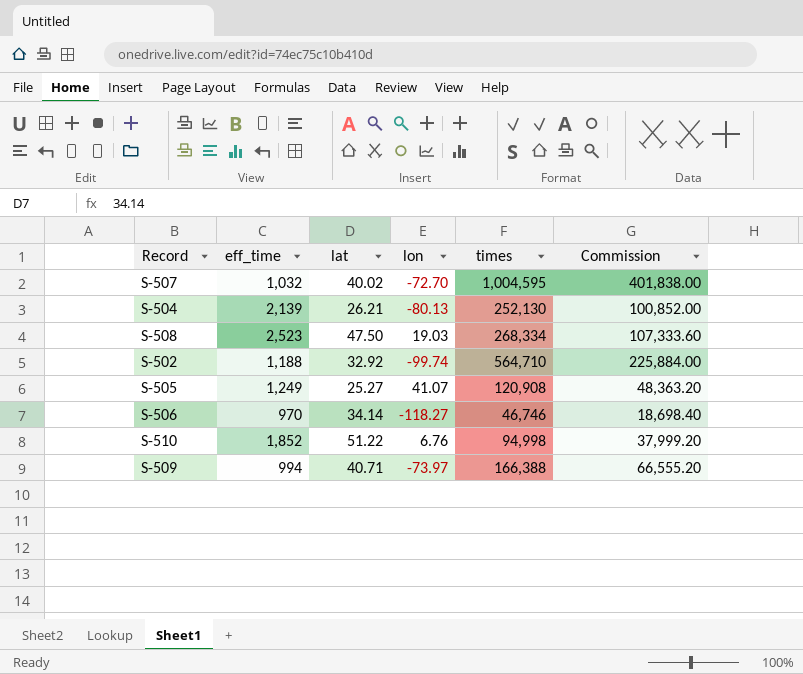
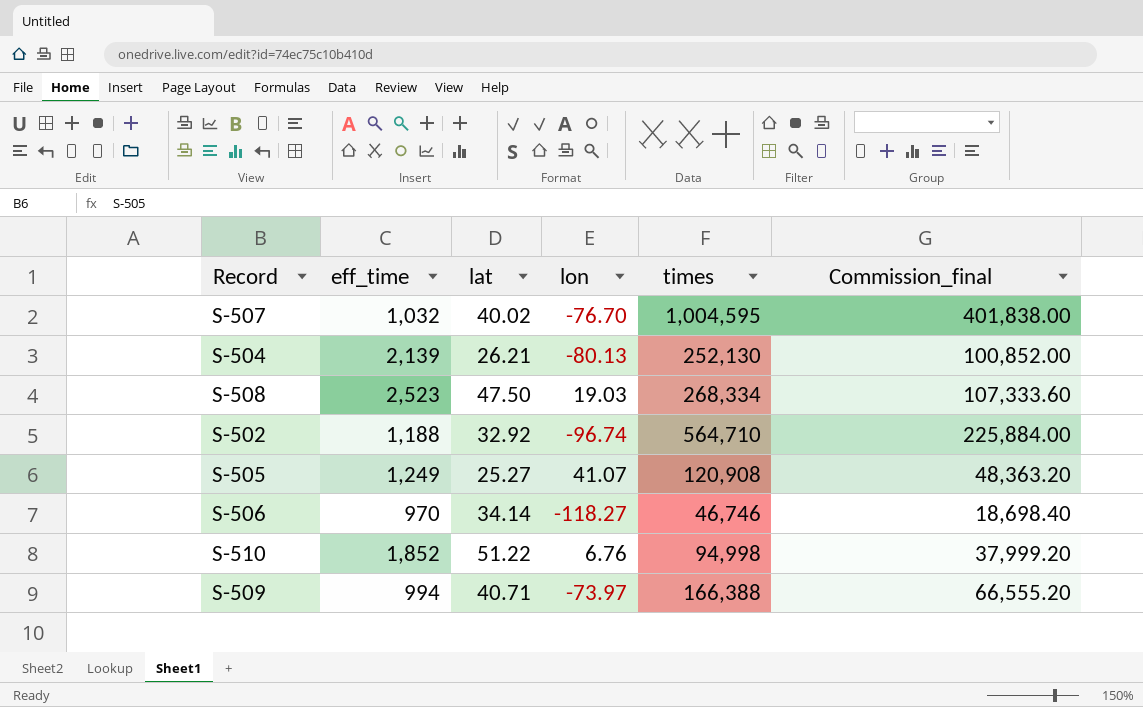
column name: Commission -> Commission_final
S-507 | lon: -72.70 -> -76.70
S-502 | lon: -99.74 -> -96.74

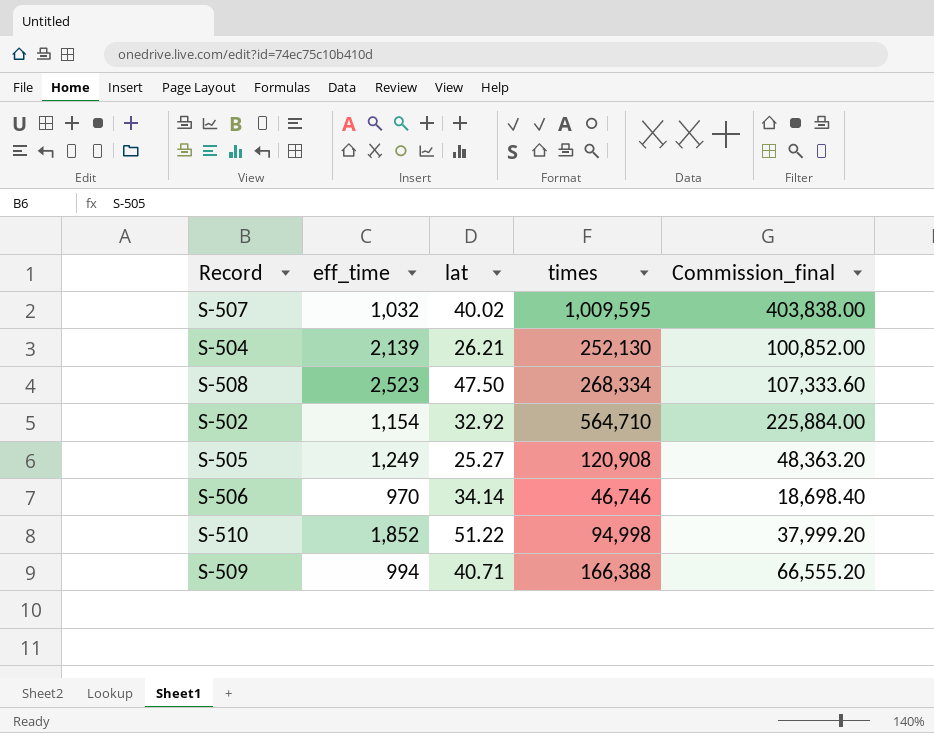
column lon | position: 4 -> none
S-507 | times: 1,004,595 -> 1,009,595
S-507 | Commission_final: 401,838.00 -> 403,838.00
S-502 | eff_time: 1,188 -> 1,154

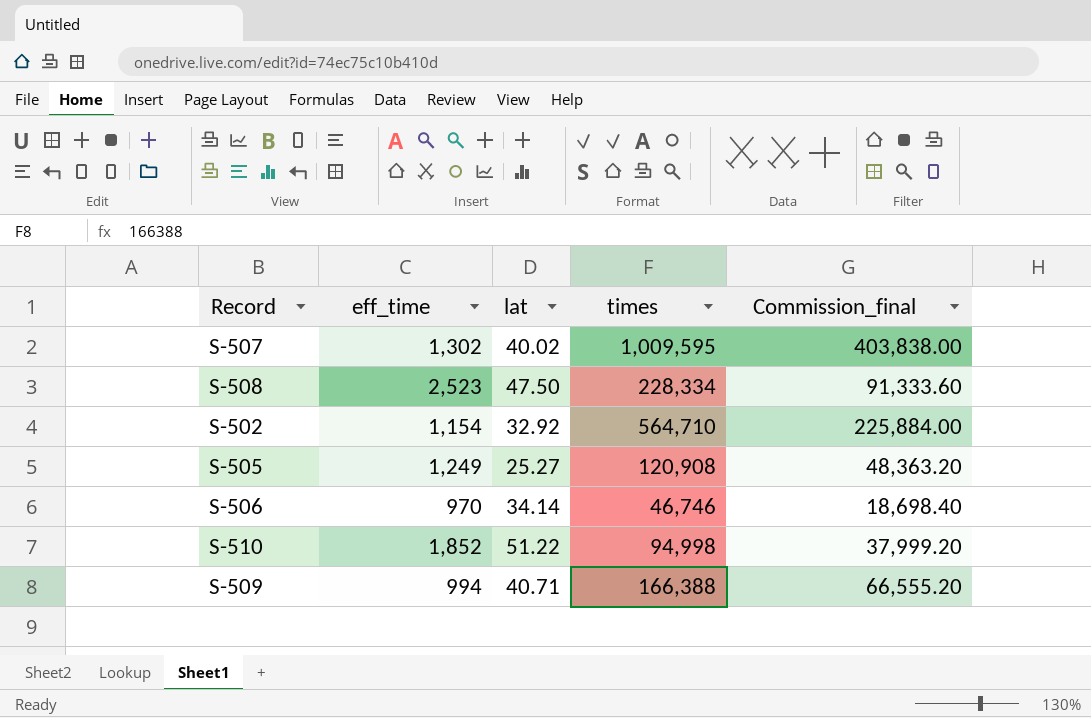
row S-504: 2,139 | 26.21 | 252,130 | 100,852.00 -> none
S-507 | eff_time: 1,032 -> 1,302
S-508 | times: 268,334 -> 228,334
S-508 | Commission_final: 107,333.60 -> 91,333.60

